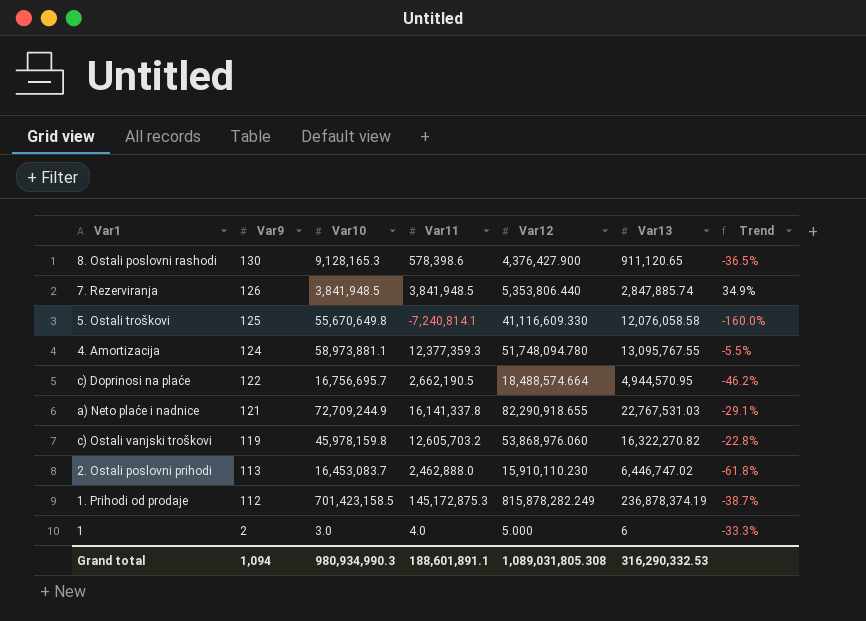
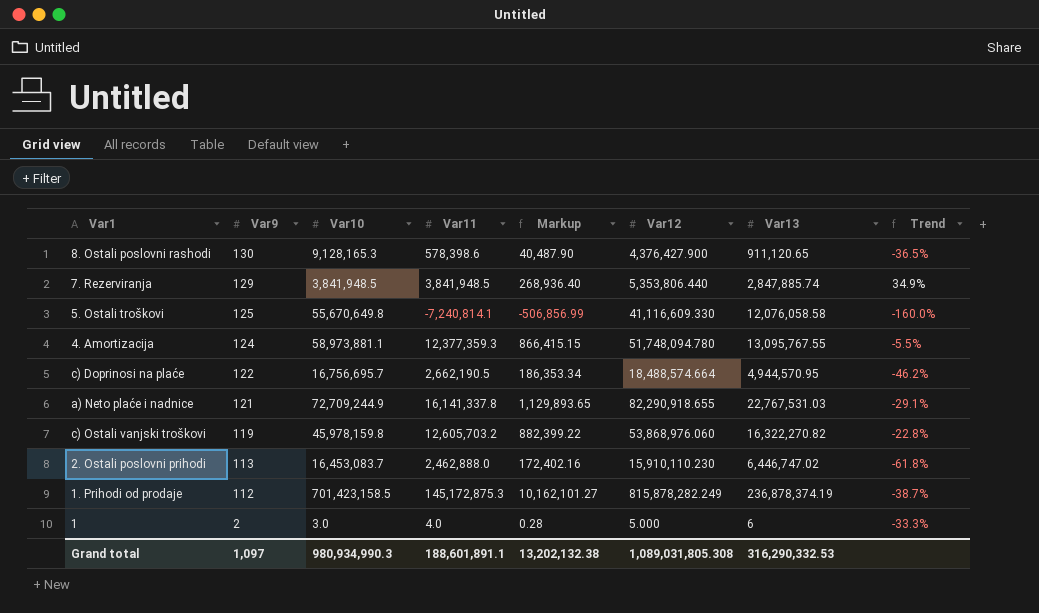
column Markup | formula: none -> [Var11] * 0.07
7. Rezerviranja | Var9: 126 -> 129
Grand total | Var9: 1,094 -> 1,097

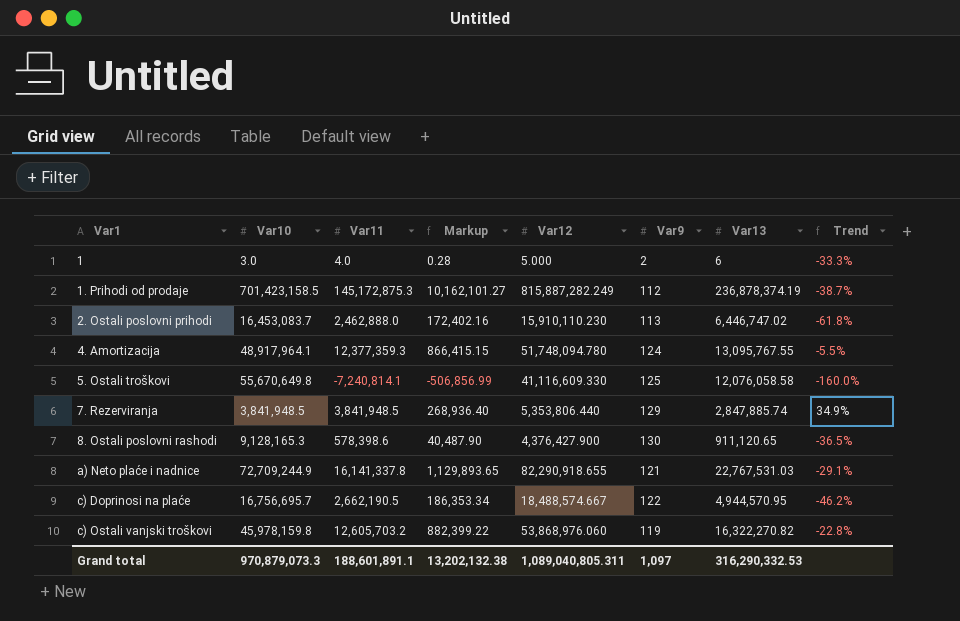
row order: Var9 descending -> Var1 ascending
column Var9 | position: 2 -> 6
1. Prihodi od prodaje | Var12: 815,878,282.249 -> 815,887,282.249
4. Amortizacija | Var10: 58,973,881.1 -> 48,917,964.1
c) Doprinosi na plaće | Var12: 18,488,574.664 -> 18,488,574.667
Grand total | Var10: 980,934,990.3 -> 970,879,073.3
Grand total | Var12: 1,089,031,805.308 -> 1,089,040,805.311

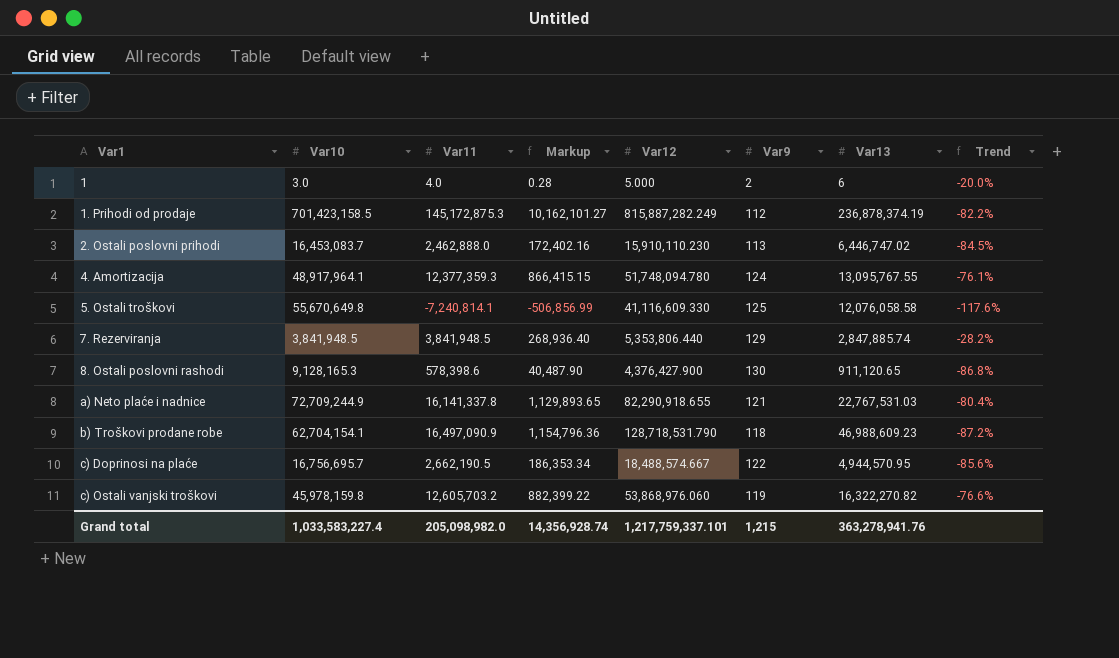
column Trend | formula: ([Var11] - [Var13]) / [Var13] -> ([Var11] - [Var12]) / [Var12]
row b) Troškovi prodane robe: none -> 62,704,154.1 | 16,497,090.9 | 1,154,796.36 | 128,718,531.790 | 118 | 46,988,609.23 | -87.2%
Grand total | Var10: 970,879,073.3 -> 1,033,583,227.4
Grand total | Var11: 188,601,891.1 -> 205,098,982.0
Grand total | Markup: 13,202,132.38 -> 14,356,928.74
Grand total | Var12: 1,089,040,805.311 -> 1,217,759,337.101
Grand total | Var9: 1,097 -> 1,215
Grand total | Var13: 316,290,332.53 -> 363,278,941.76

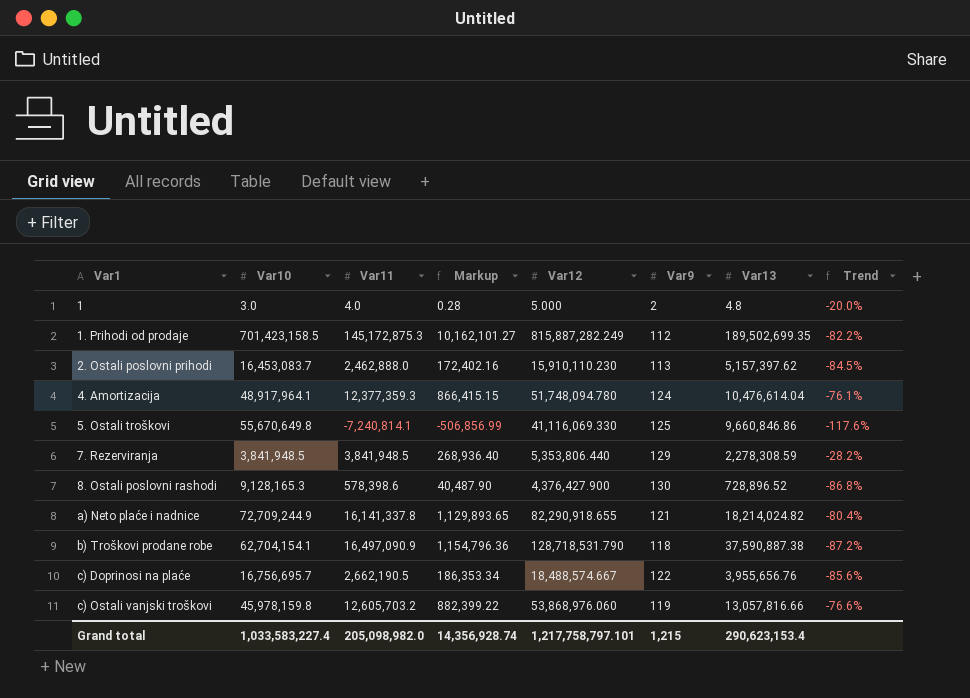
1 | Var13: 6 -> 4.8
1. Prihodi od prodaje | Var13: 236,878,374.19 -> 189,502,699.35
2. Ostali poslovni prihodi | Var13: 6,446,747.02 -> 5,157,397.62
4. Amortizacija | Var13: 13,095,767.55 -> 10,476,614.04
5. Ostali troškovi | Var12: 41,116,609.330 -> 41,116,069.330
5. Ostali troškovi | Var13: 12,076,058.58 -> 9,660,846.86
7. Rezerviranja | Var13: 2,847,885.74 -> 2,278,308.59
8. Ostali poslovni rashodi | Var13: 911,120.65 -> 728,896.52
a) Neto plaće i nadnice | Var13: 22,767,531.03 -> 18,214,024.82
b) Troškovi prodane robe | Var13: 46,988,609.23 -> 37,590,887.38
c) Doprinosi na plaće | Var13: 4,944,570.95 -> 3,955,656.76
c) Ostali vanjski troškovi | Var13: 16,322,270.82 -> 13,057,816.66
Grand total | Var12: 1,217,759,337.101 -> 1,217,758,797.101
Grand total | Var13: 363,278,941.76 -> 290,623,153.4

